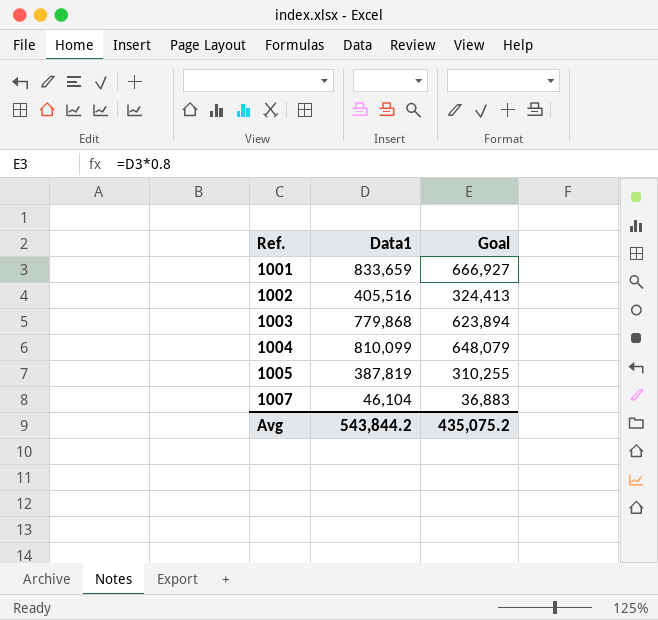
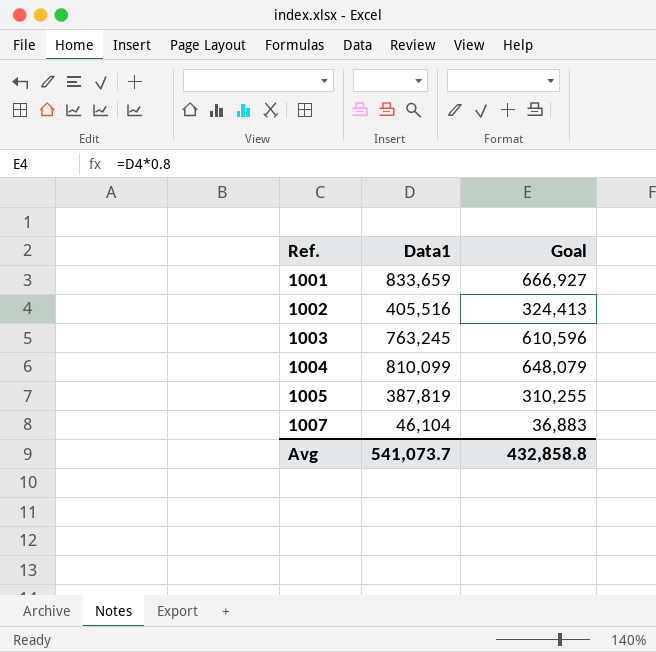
1003 | Data1: 779,868 -> 763,245
1003 | Goal: 623,894 -> 610,596
Avg | Data1: 543,844.2 -> 541,073.7
Avg | Goal: 435,075.2 -> 432,858.8

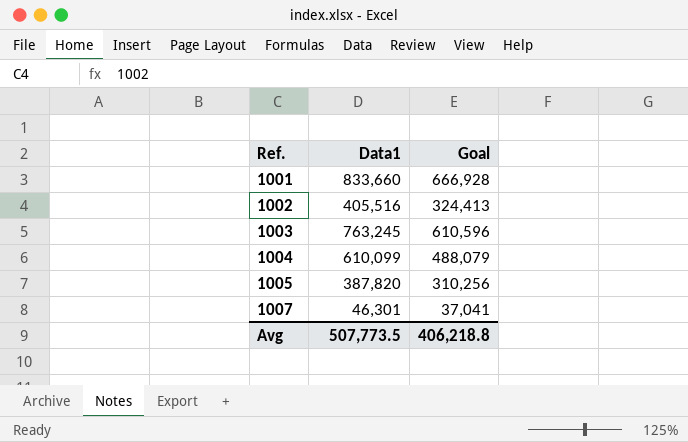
1001 | Data1: 833,659 -> 833,660
1001 | Goal: 666,927 -> 666,928
1004 | Data1: 810,099 -> 610,099
1004 | Goal: 648,079 -> 488,079
1005 | Data1: 387,819 -> 387,820
1005 | Goal: 310,255 -> 310,256
1007 | Data1: 46,104 -> 46,301
1007 | Goal: 36,883 -> 37,041
Avg | Data1: 541,073.7 -> 507,773.5
Avg | Goal: 432,858.8 -> 406,218.8

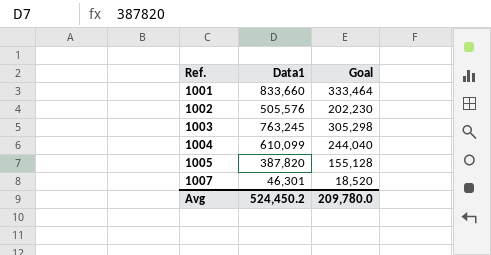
column Goal | formula: [Data1] * 0.8 -> [Data1] * 0.4
1002 | Data1: 405,516 -> 505,576
Avg | Data1: 507,773.5 -> 524,450.2
Avg | Goal: 406,218.8 -> 209,780.0

